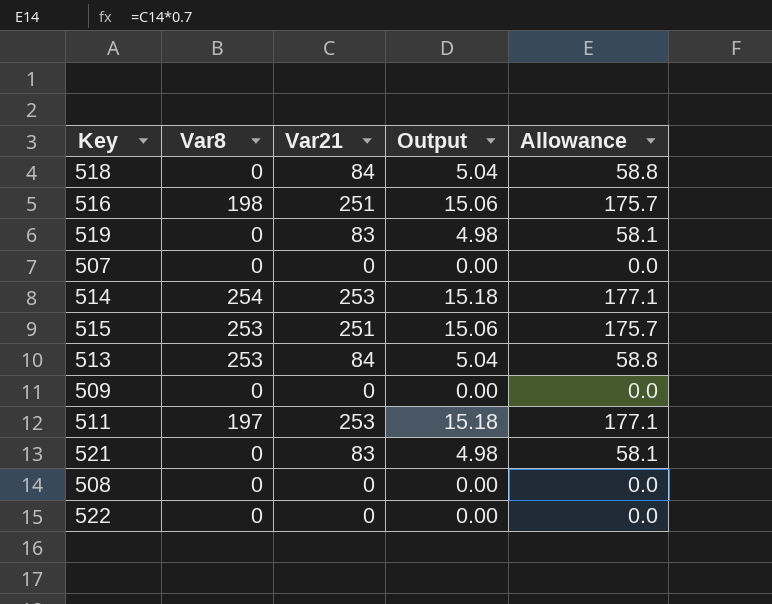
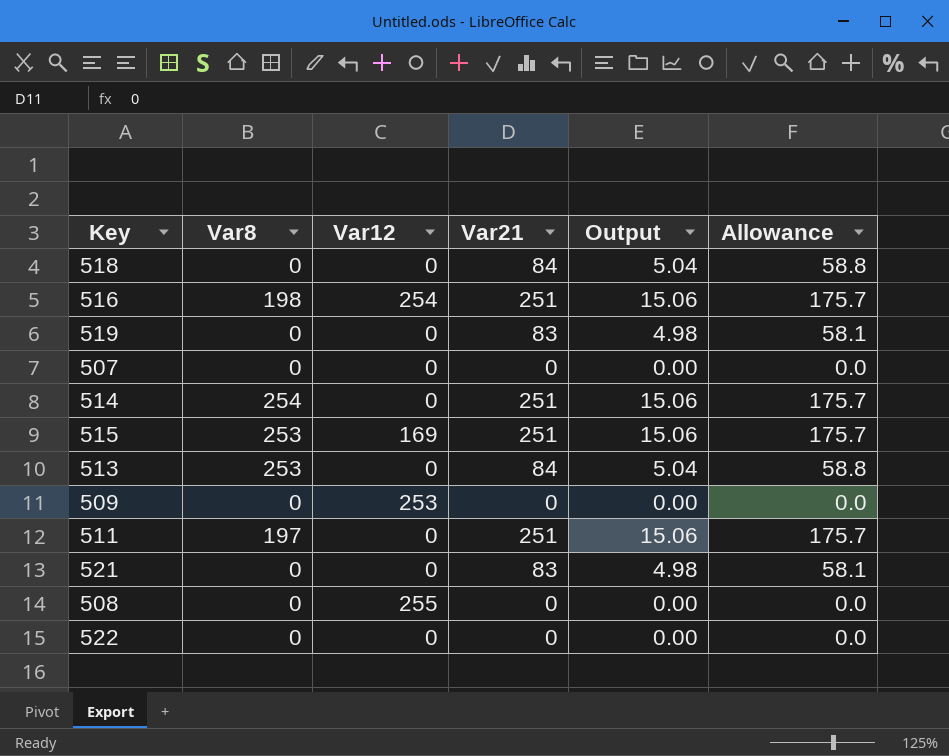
column Var12 | position: none -> 3
514 | Var21: 253 -> 251
514 | Output: 15.18 -> 15.06
514 | Allowance: 177.1 -> 175.7
511 | Var21: 253 -> 251
511 | Output: 15.18 -> 15.06
511 | Allowance: 177.1 -> 175.7

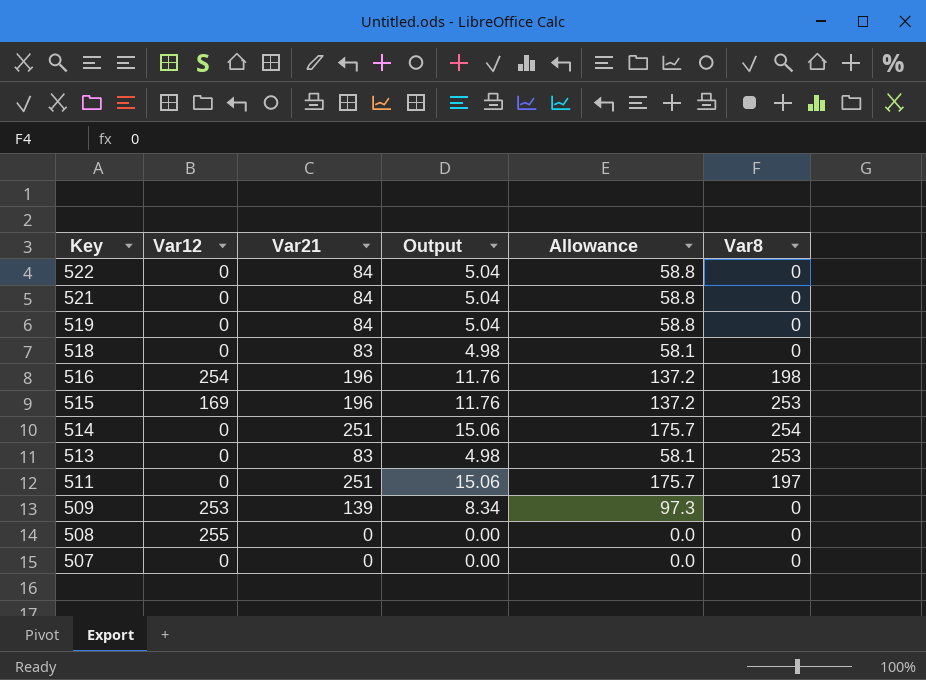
row order: none -> Key descending
column Var8 | position: 2 -> 6
522 | Var21: 0 -> 84
522 | Output: 0.00 -> 5.04
522 | Allowance: 0.0 -> 58.8
521 | Var21: 83 -> 84
521 | Output: 4.98 -> 5.04
521 | Allowance: 58.1 -> 58.8
519 | Var21: 83 -> 84
519 | Output: 4.98 -> 5.04
519 | Allowance: 58.1 -> 58.8
518 | Var21: 84 -> 83
518 | Output: 5.04 -> 4.98
518 | Allowance: 58.8 -> 58.1
516 | Var21: 251 -> 196
516 | Output: 15.06 -> 11.76
516 | Allowance: 175.7 -> 137.2
515 | Var21: 251 -> 196
515 | Output: 15.06 -> 11.76
515 | Allowance: 175.7 -> 137.2
513 | Var21: 84 -> 83
513 | Output: 5.04 -> 4.98
513 | Allowance: 58.8 -> 58.1
509 | Var21: 0 -> 139
509 | Output: 0.00 -> 8.34
509 | Allowance: 0.0 -> 97.3

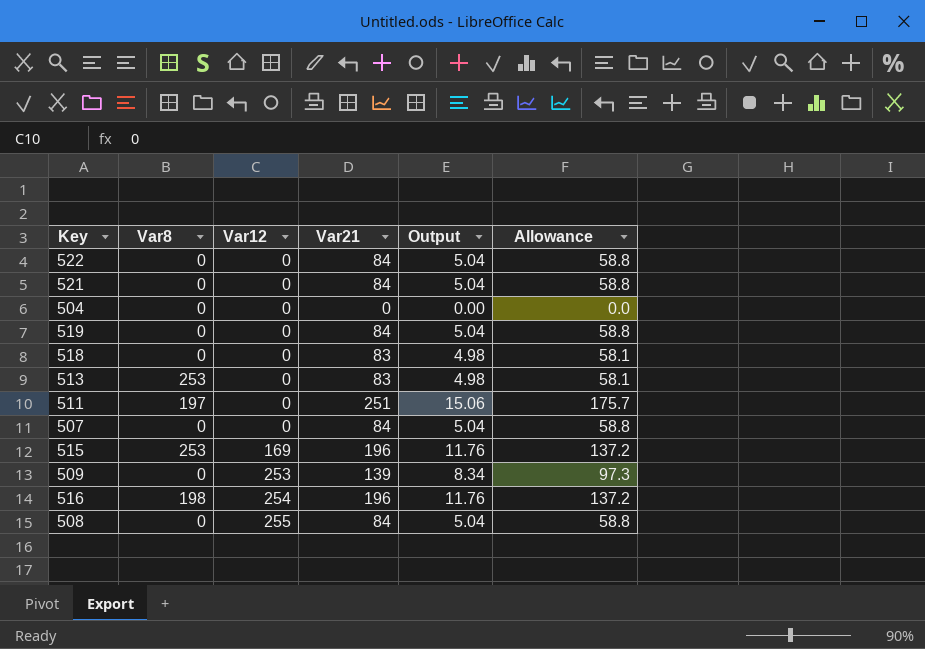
row order: Key descending -> Var12 ascending
column Var8 | position: 6 -> 2
row 514: 0 | 251 | 15.06 | 175.7 | 254 -> none
row 504: none -> 0 | 0 | 0 | 0.00 | 0.0
507 | Var21: 0 -> 84
507 | Output: 0.00 -> 5.04
507 | Allowance: 0.0 -> 58.8
508 | Var21: 0 -> 84
508 | Output: 0.00 -> 5.04
508 | Allowance: 0.0 -> 58.8

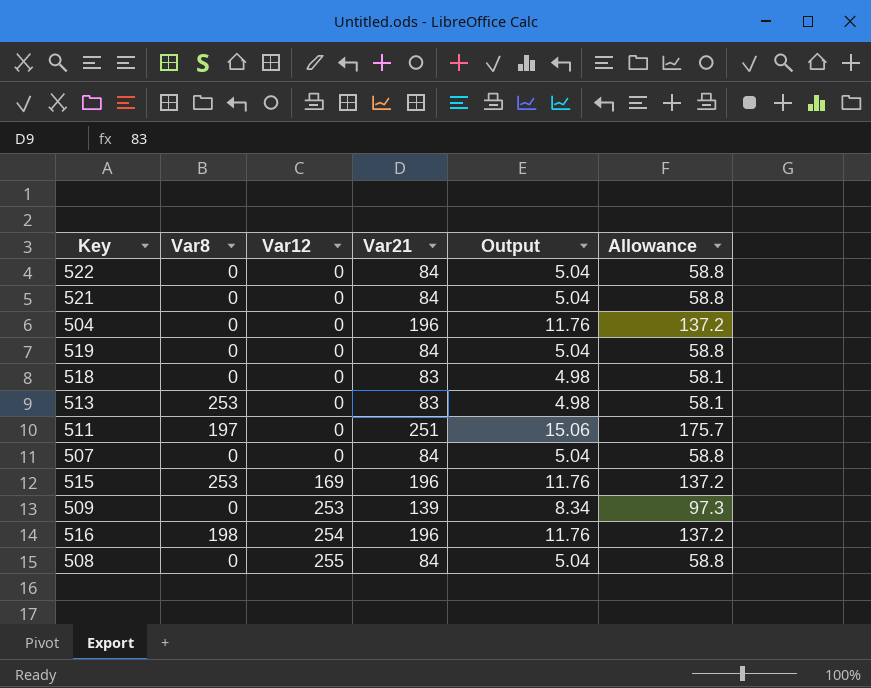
504 | Var21: 0 -> 196
504 | Output: 0.00 -> 11.76
504 | Allowance: 0.0 -> 137.2

